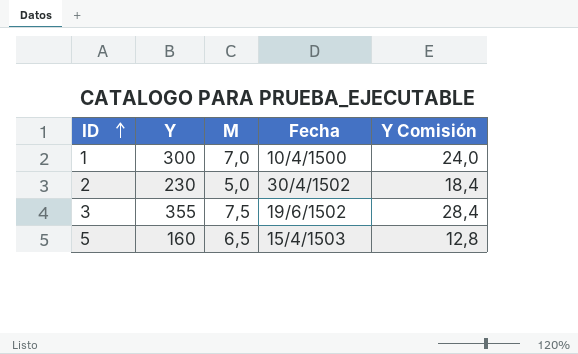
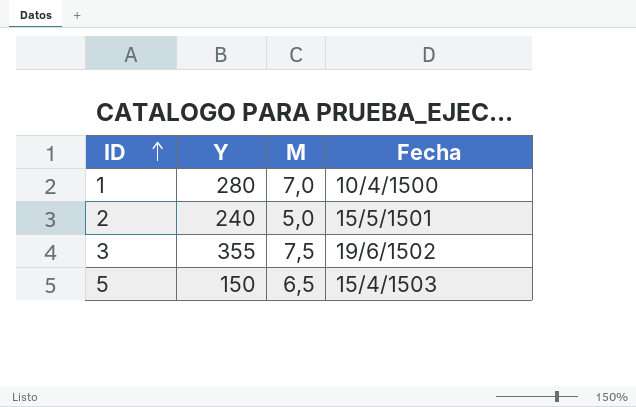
column Y Comisión | formula: [Y] * 0,08 -> none
1 | Y: 300 -> 280
2 | Y: 230 -> 240
2 | Fecha: 30/4/1502 -> 15/5/1501
5 | Y: 160 -> 150

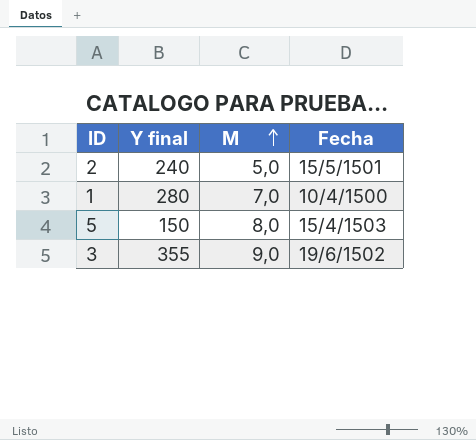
row order: ID ascending -> M ascending
column name: Y -> Y final
5 | M: 6,5 -> 8,0
3 | M: 7,5 -> 9,0

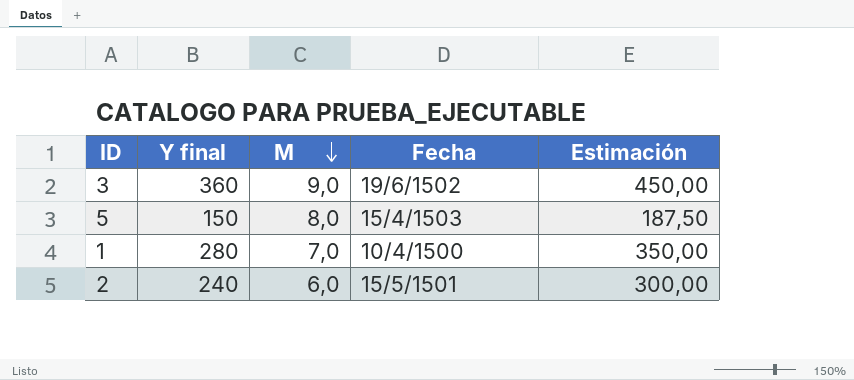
row order: M ascending -> M descending
column Estimación | formula: none -> [Y final] * 1,25
3 | Y final: 355 -> 360
2 | M: 5,0 -> 6,0

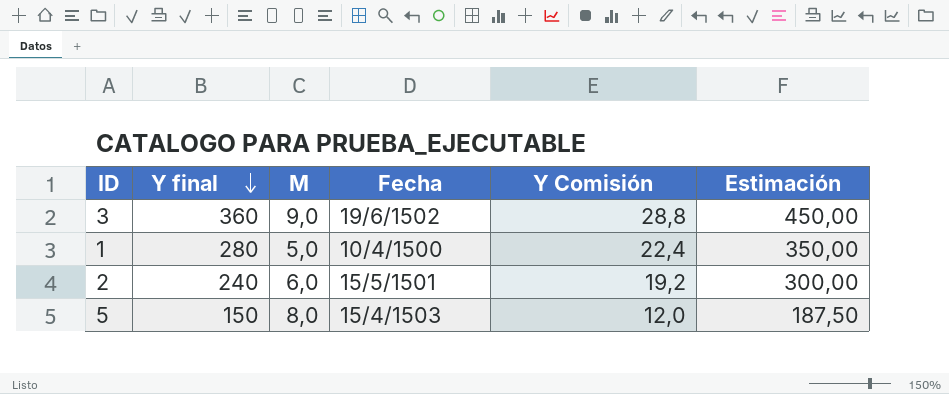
row order: M descending -> Y final descending
column Y Comisión | formula: none -> [Y final] * 0,08
1 | M: 7,0 -> 5,0

